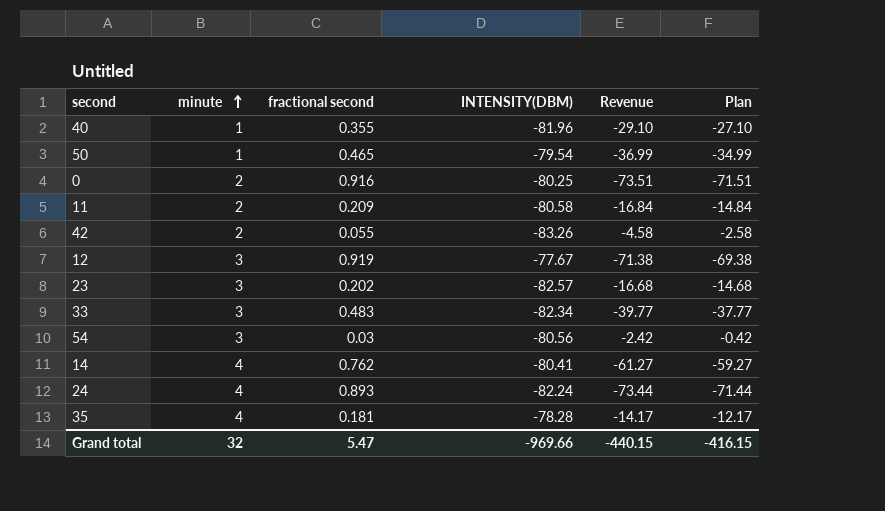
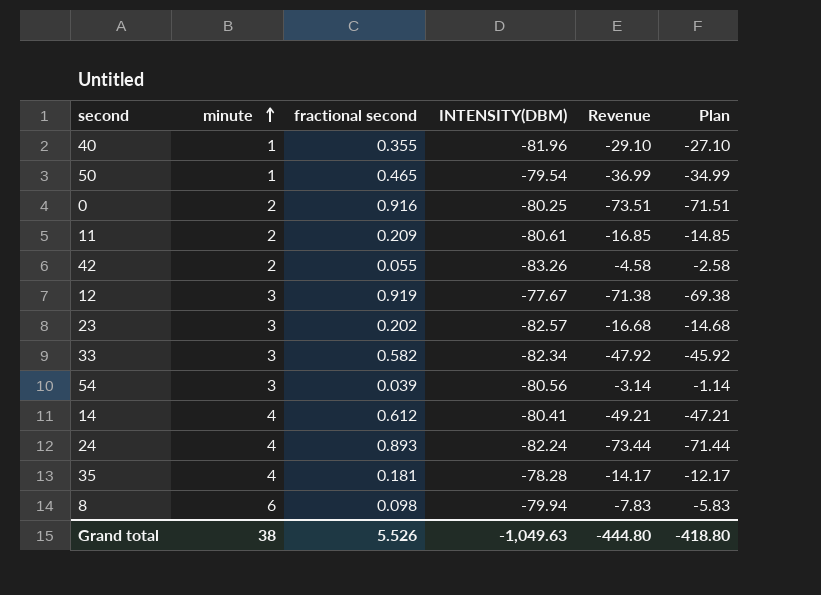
11 | INTENSITY(DBM): -80.58 -> -80.61
11 | Revenue: -16.84 -> -16.85
11 | Plan: -14.84 -> -14.85
33 | fractional second: 0.483 -> 0.582
33 | Revenue: -39.77 -> -47.92
33 | Plan: -37.77 -> -45.92
54 | fractional second: 0.03 -> 0.039
54 | Revenue: -2.42 -> -3.14
54 | Plan: -0.42 -> -1.14
14 | fractional second: 0.762 -> 0.612
14 | Revenue: -61.27 -> -49.21
14 | Plan: -59.27 -> -47.21
row 8: none -> 6 | 0.098 | -79.94 | -7.83 | -5.83
Grand total | minute: 32 -> 38
Grand total | fractional second: 5.47 -> 5.526
Grand total | INTENSITY(DBM): -969.66 -> -1,049.63
Grand total | Revenue: -440.15 -> -444.80
Grand total | Plan: -416.15 -> -418.80

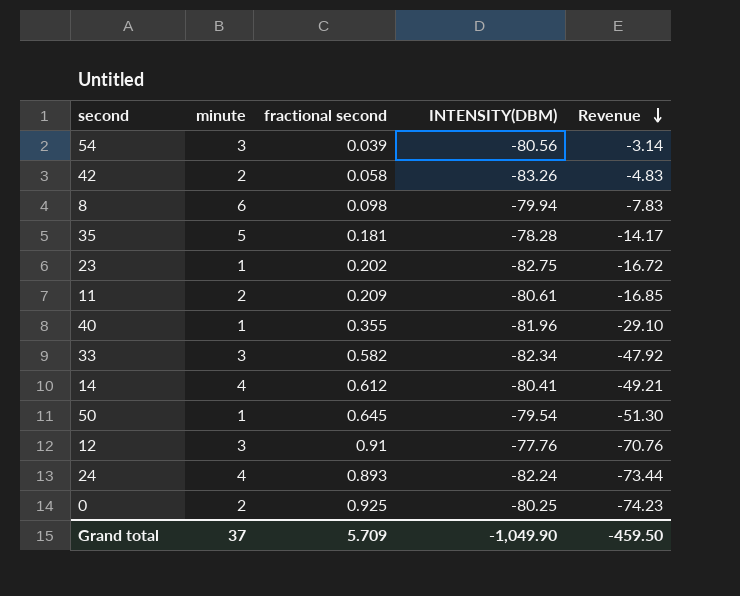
row order: minute ascending -> Revenue descending
column Plan | formula: [Revenue] + 2 -> none
42 | fractional second: 0.055 -> 0.058
42 | Revenue: -4.58 -> -4.83
35 | minute: 4 -> 5
23 | minute: 3 -> 1
23 | INTENSITY(DBM): -82.57 -> -82.75
23 | Revenue: -16.68 -> -16.72
50 | fractional second: 0.465 -> 0.645
50 | Revenue: -36.99 -> -51.30
12 | fractional second: 0.919 -> 0.91
12 | INTENSITY(DBM): -77.67 -> -77.76
12 | Revenue: -71.38 -> -70.76
0 | fractional second: 0.916 -> 0.925
0 | Revenue: -73.51 -> -74.23
Grand total | minute: 38 -> 37
Grand total | fractional second: 5.526 -> 5.709
Grand total | INTENSITY(DBM): -1,049.63 -> -1,049.90
Grand total | Revenue: -444.80 -> -459.50

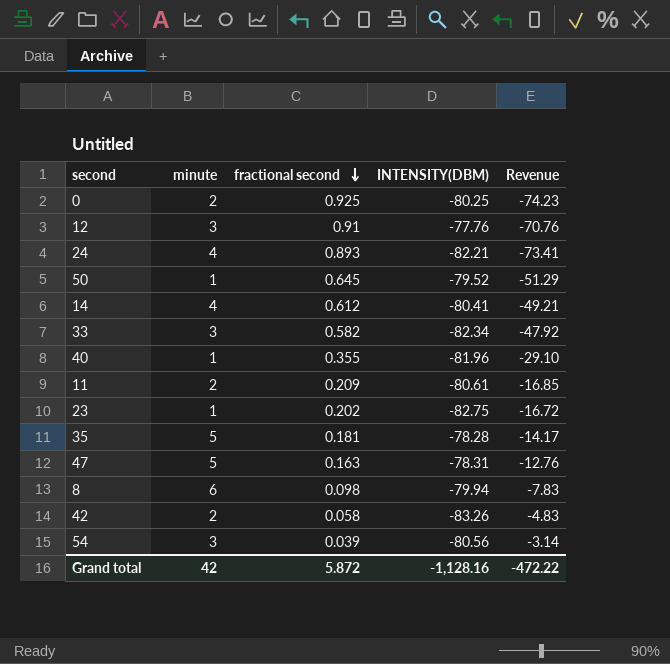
row order: Revenue descending -> fractional second descending
24 | INTENSITY(DBM): -82.24 -> -82.21
24 | Revenue: -73.44 -> -73.41
50 | INTENSITY(DBM): -79.54 -> -79.52
50 | Revenue: -51.30 -> -51.29
row 47: none -> 5 | 0.163 | -78.31 | -12.76
Grand total | minute: 37 -> 42
Grand total | fractional second: 5.709 -> 5.872
Grand total | INTENSITY(DBM): -1,049.90 -> -1,128.16
Grand total | Revenue: -459.50 -> -472.22

